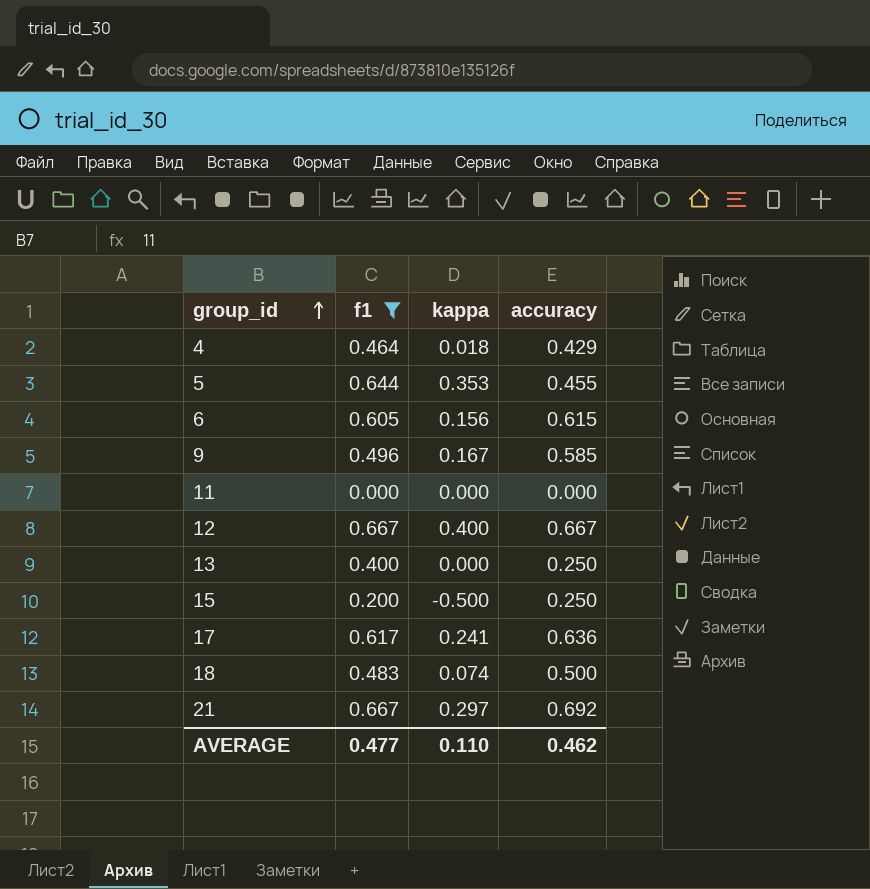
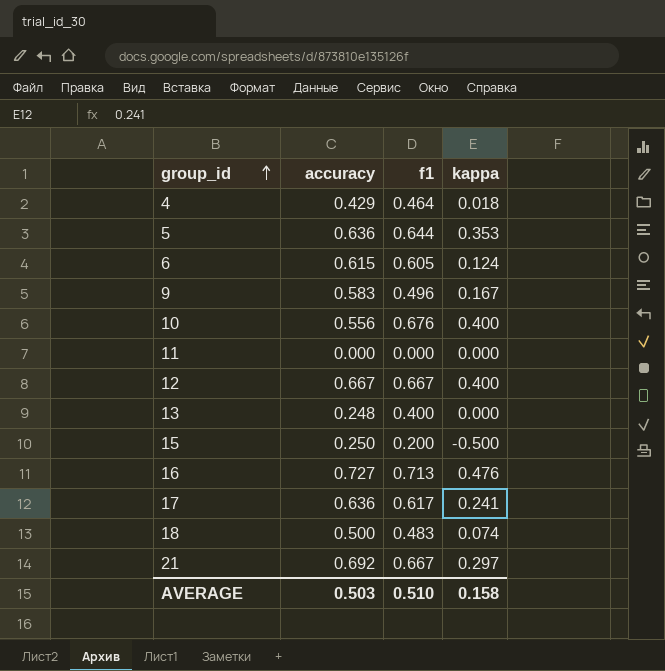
filter: f1 <= 0.667 -> none
column accuracy | position: 4 -> 2
5 | accuracy: 0.455 -> 0.636
6 | kappa: 0.156 -> 0.124
9 | accuracy: 0.585 -> 0.583
13 | accuracy: 0.250 -> 0.248
AVERAGE | accuracy: 0.462 -> 0.503
AVERAGE | f1: 0.477 -> 0.510
AVERAGE | kappa: 0.110 -> 0.158

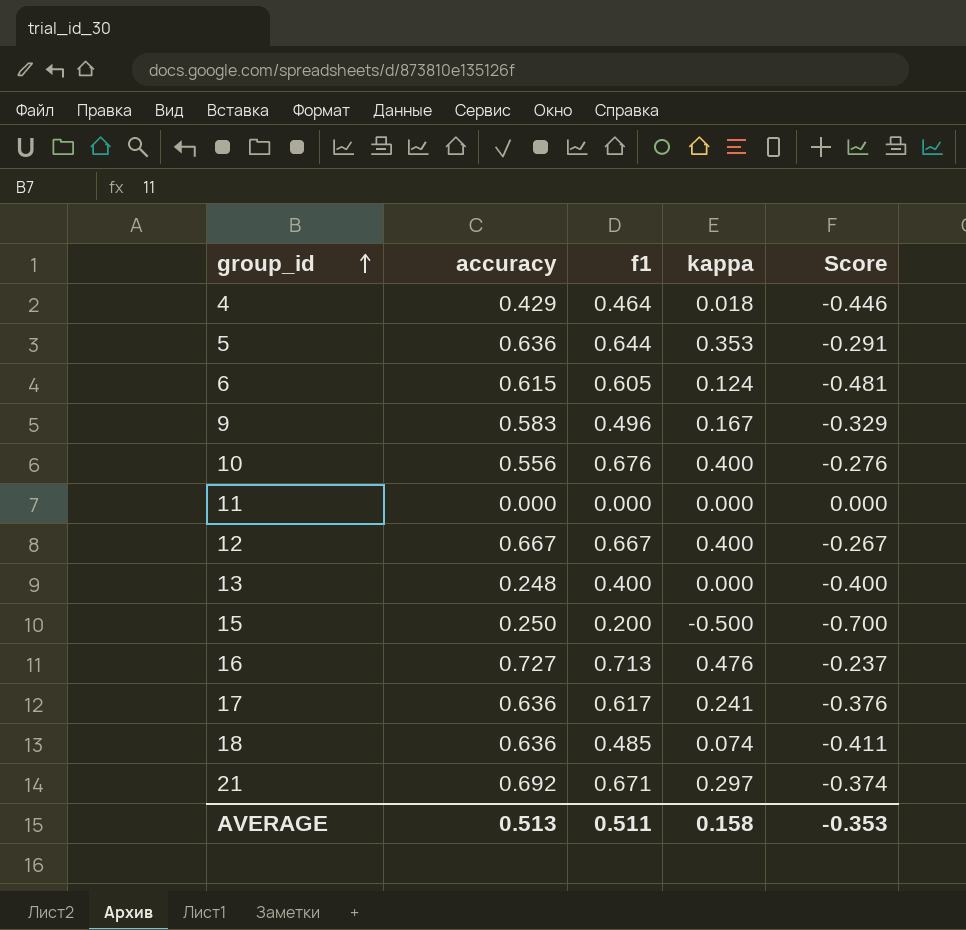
column Score | formula: none -> [kappa] - [f1]
18 | accuracy: 0.500 -> 0.636
18 | f1: 0.483 -> 0.485
21 | f1: 0.667 -> 0.671
AVERAGE | accuracy: 0.503 -> 0.513
AVERAGE | f1: 0.510 -> 0.511

